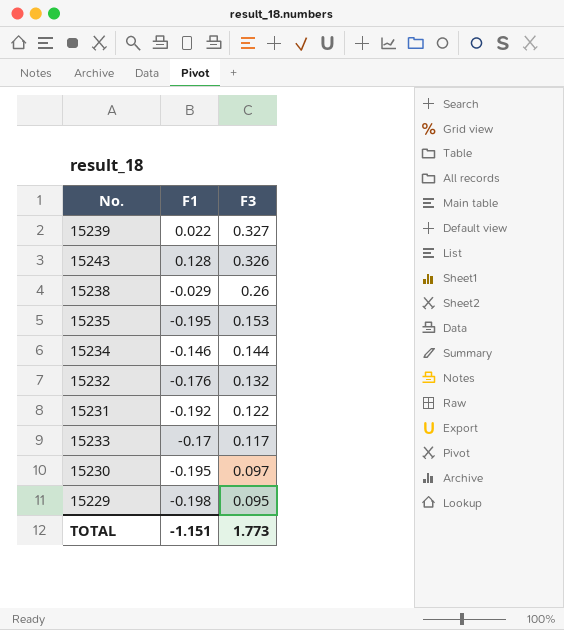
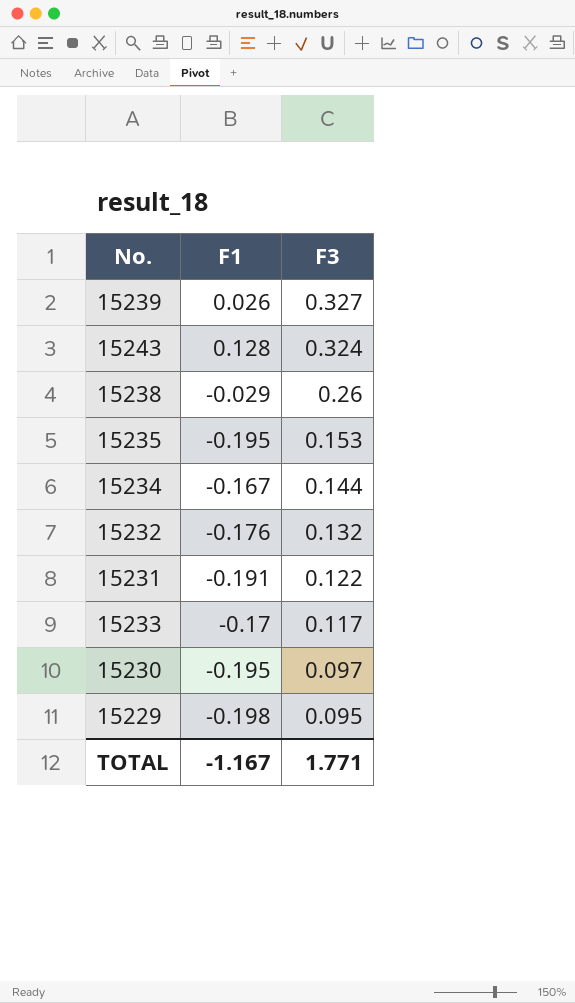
15239 | F1: 0.022 -> 0.026
15243 | F3: 0.326 -> 0.324
15234 | F1: -0.146 -> -0.167
15231 | F1: -0.192 -> -0.191
TOTAL | F1: -1.151 -> -1.167
TOTAL | F3: 1.773 -> 1.771

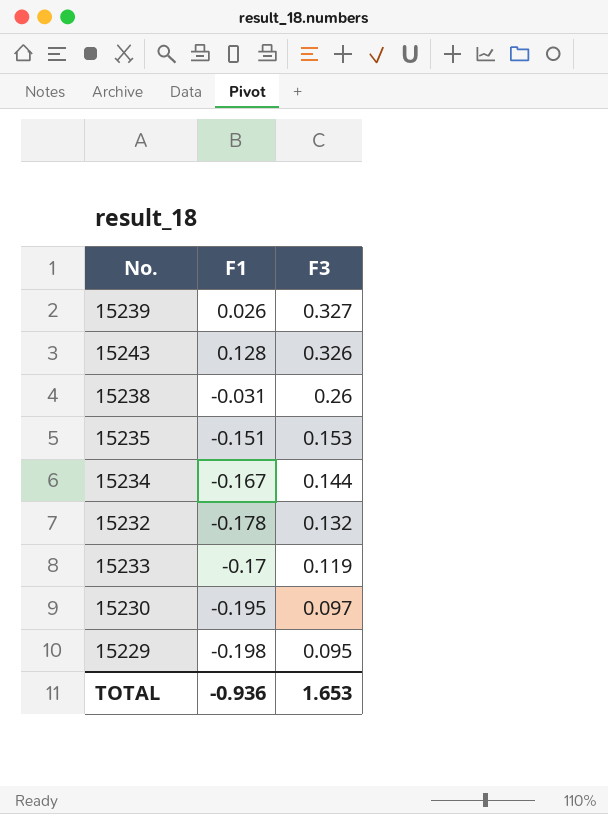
row 15231: -0.191 | 0.122 -> none
15243 | F3: 0.324 -> 0.326
15238 | F1: -0.029 -> -0.031
15235 | F1: -0.195 -> -0.151
15232 | F1: -0.176 -> -0.178
15233 | F3: 0.117 -> 0.119
TOTAL | F1: -1.167 -> -0.936
TOTAL | F3: 1.771 -> 1.653

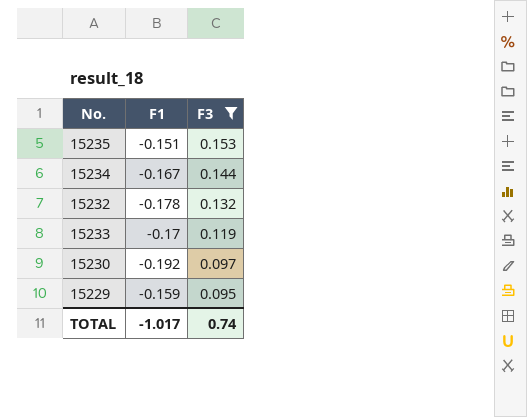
filter: none -> F3 <= 0.153
15230 | F1: -0.195 -> -0.192
15229 | F1: -0.198 -> -0.159
TOTAL | F1: -0.936 -> -1.017
TOTAL | F3: 1.653 -> 0.74

